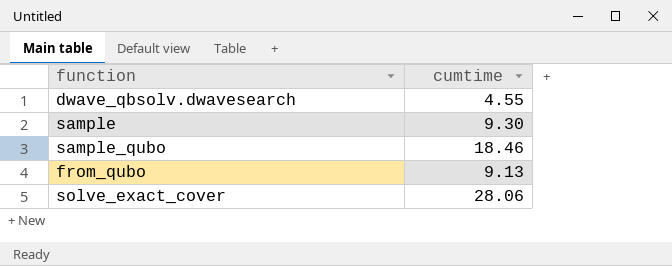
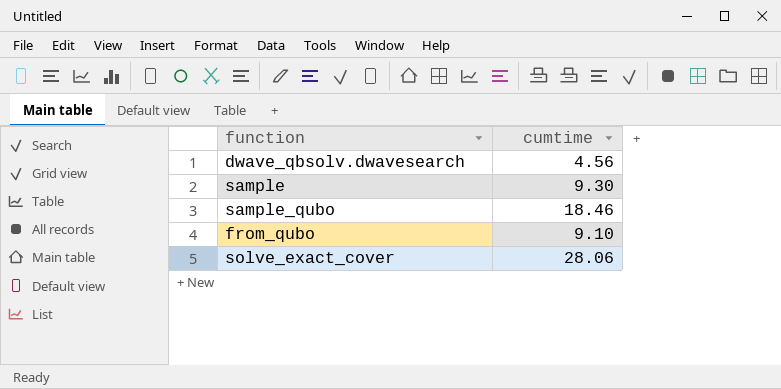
dwave_qbsolv.dwavesearch | cumtime: 4.55 -> 4.56
from_qubo | cumtime: 9.13 -> 9.10

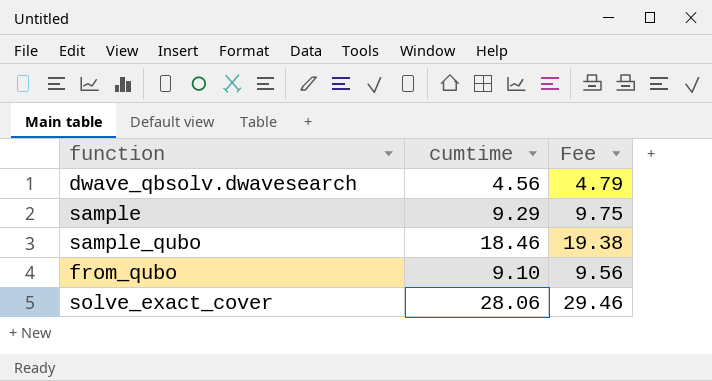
column Fee | formula: none -> [cumtime] * 1.05
sample | cumtime: 9.30 -> 9.29

